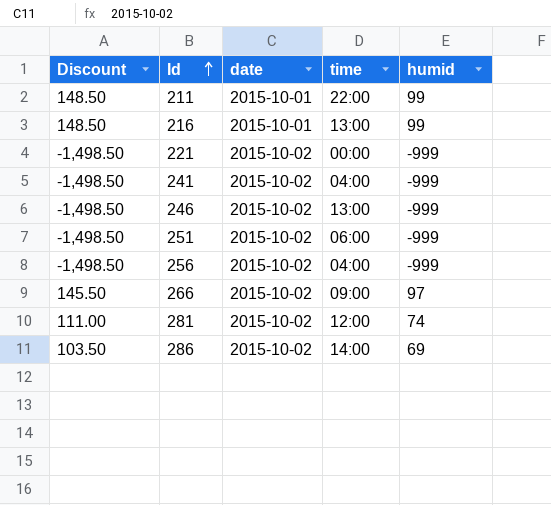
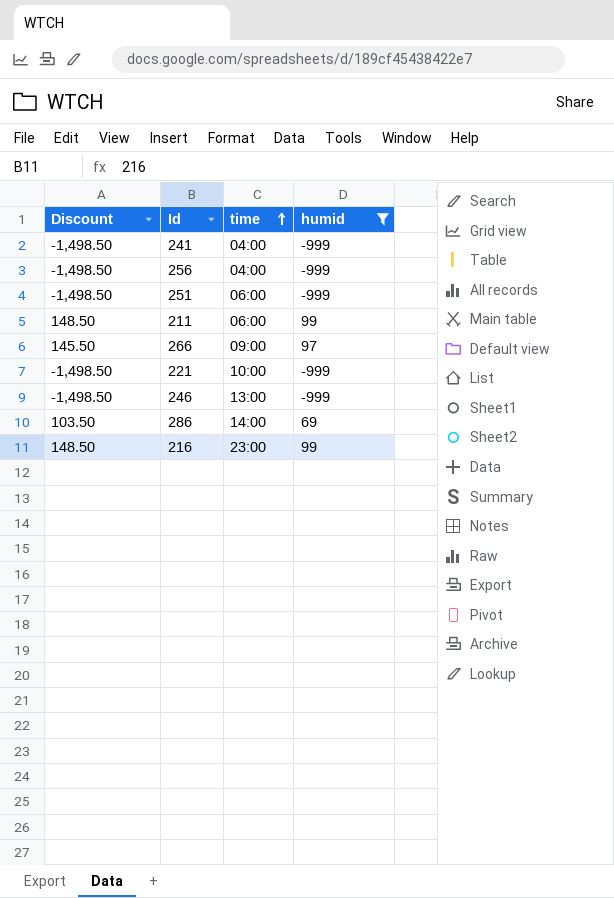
filter: none -> humid != 74
row order: Id ascending -> time ascending
column date | position: 3 -> none
211 | time: 22:00 -> 06:00
221 | time: 00:00 -> 10:00
216 | time: 13:00 -> 23:00

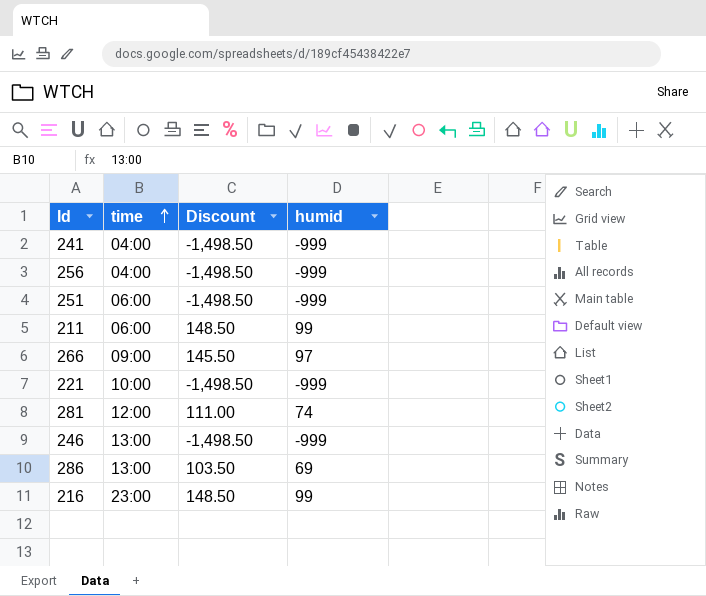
filter: humid != 74 -> none
column Discount | position: 1 -> 3
286 | time: 14:00 -> 13:00

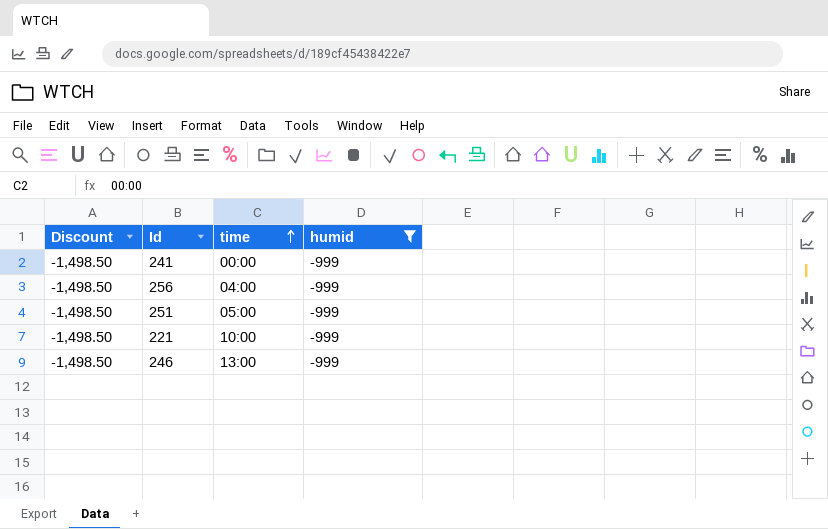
filter: none -> humid = -999
column Discount | position: 3 -> 1
241 | time: 04:00 -> 00:00
251 | time: 06:00 -> 05:00

